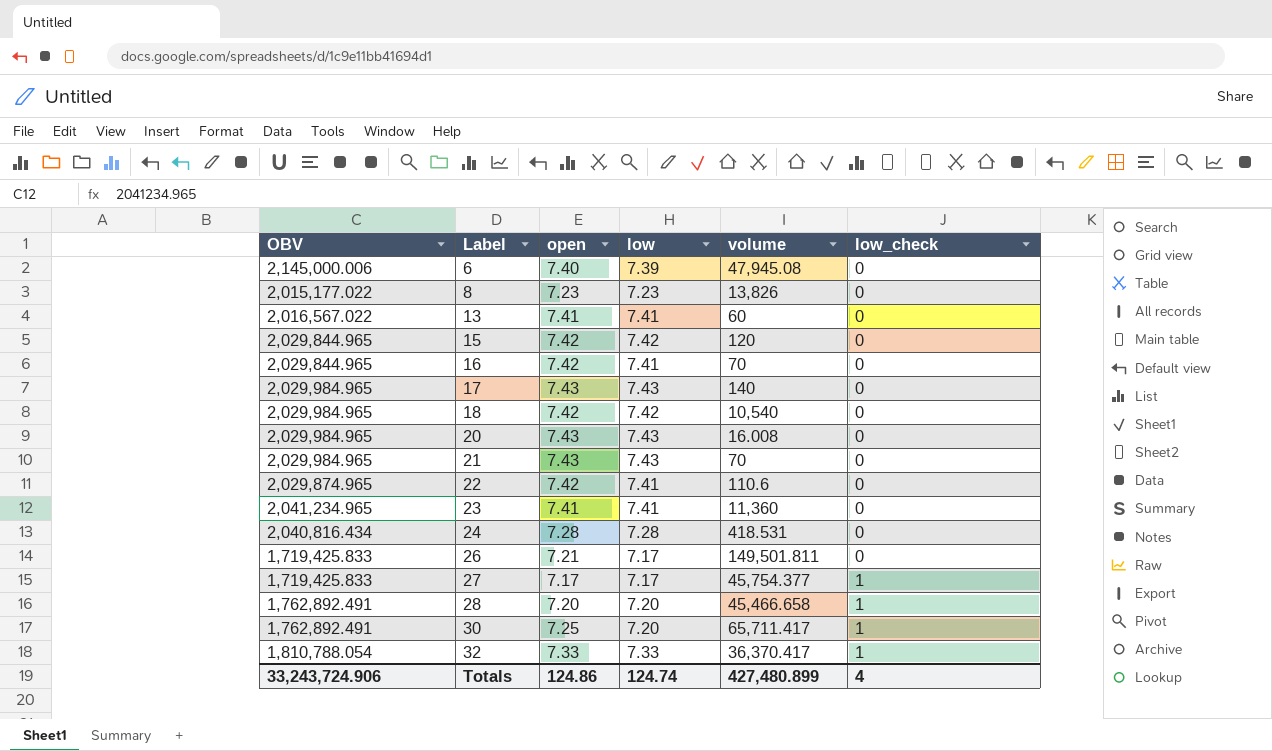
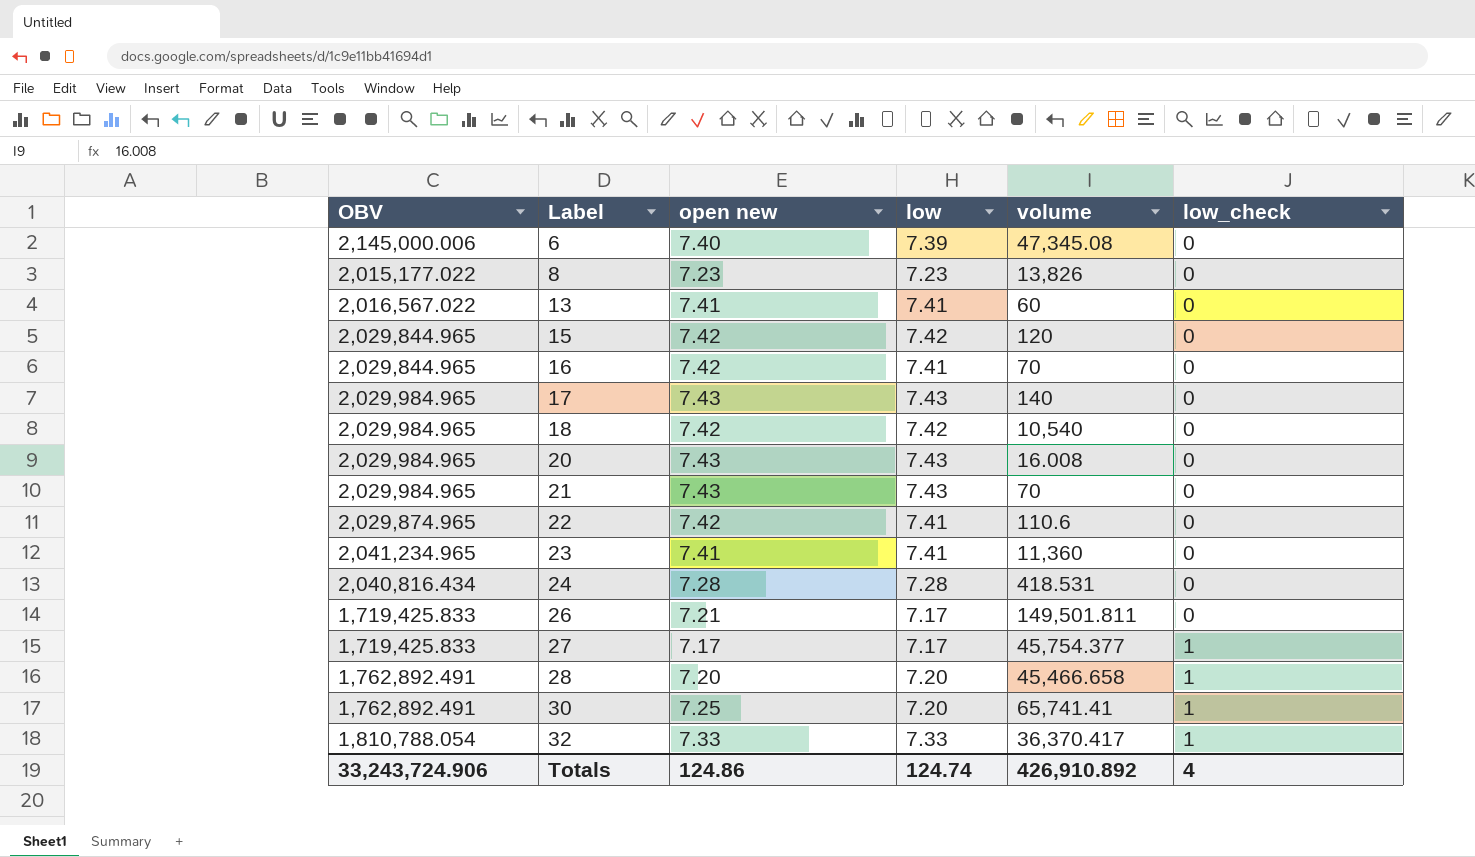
column name: open -> open new
6 | volume: 47,945.08 -> 47,345.08
30 | volume: 65,711.417 -> 65,741.41
Totals | volume: 427,480.899 -> 426,910.892

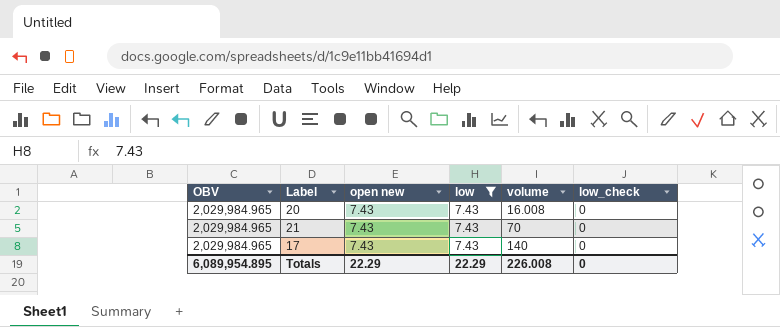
filter: none -> low = 7.43
row order: Label ascending -> volume ascending
Totals | OBV: 33,243,724.906 -> 6,089,954.895
Totals | open new: 124.86 -> 22.29
Totals | low: 124.74 -> 22.29
Totals | volume: 426,910.892 -> 226.008
Totals | low_check: 4 -> 0

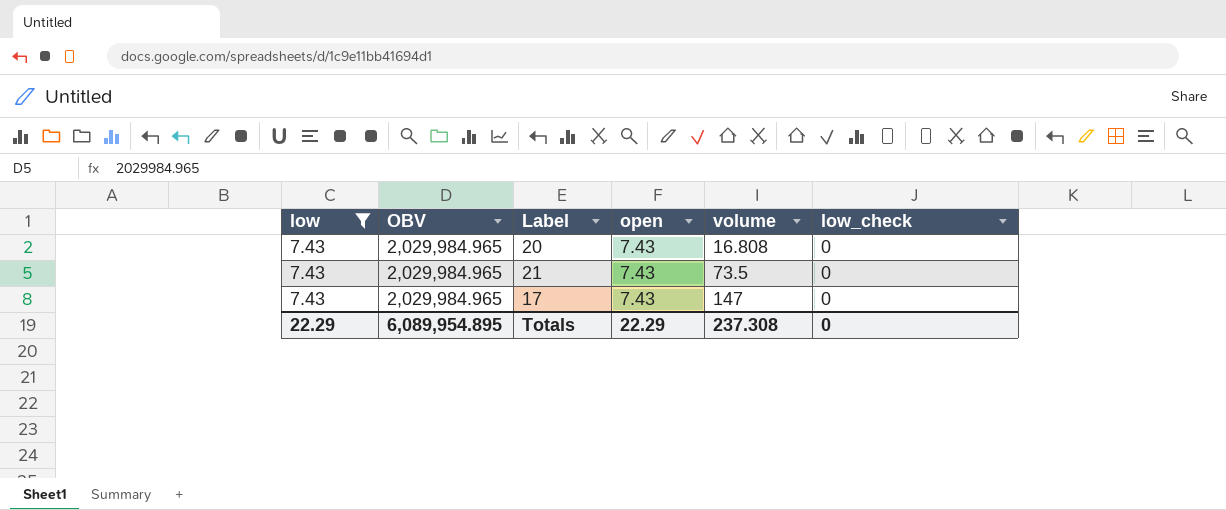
column low | position: 4 -> 1
column name: open new -> open
20 | volume: 16.008 -> 16.808
21 | volume: 70 -> 73.5
17 | volume: 140 -> 147
Totals | volume: 226.008 -> 237.308

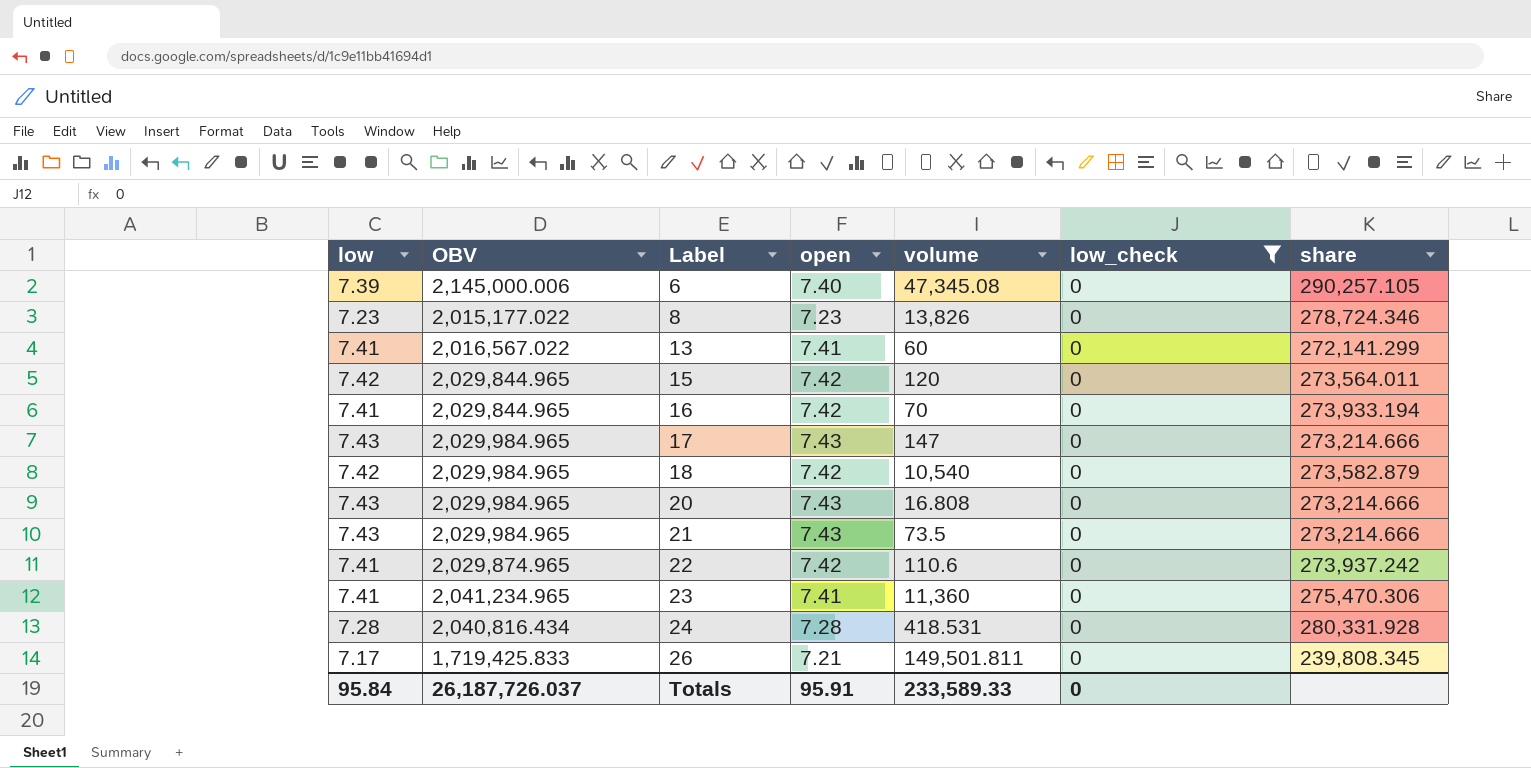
filter: low = 7.43 -> low_check = 0
row order: volume ascending -> Label ascending
column share | formula: none -> [OBV] / [low]
Totals | low: 22.29 -> 95.84
Totals | OBV: 6,089,954.895 -> 26,187,726.037
Totals | open: 22.29 -> 95.91
Totals | volume: 237.308 -> 233,589.33

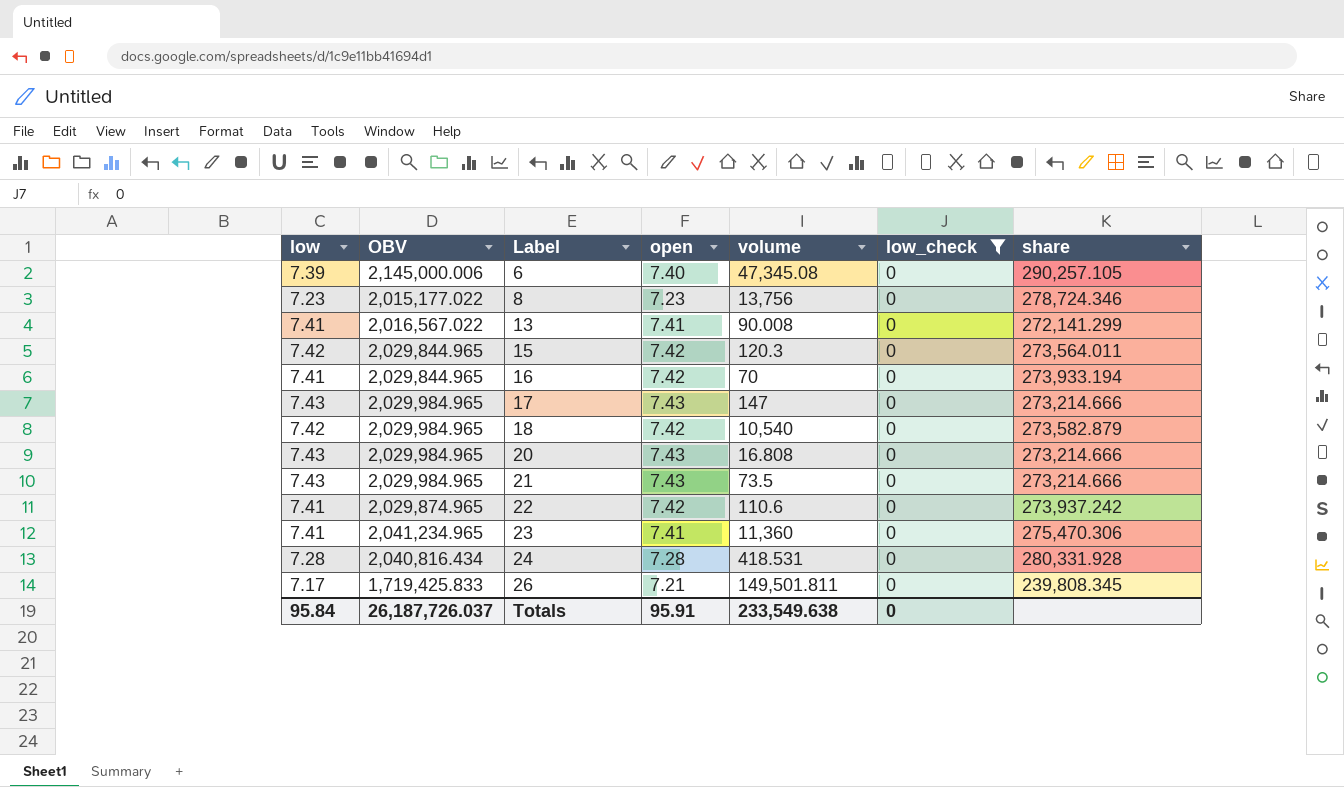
8 | volume: 13,826 -> 13,756
13 | volume: 60 -> 90.008
15 | volume: 120 -> 120.3
Totals | volume: 233,589.33 -> 233,549.638

